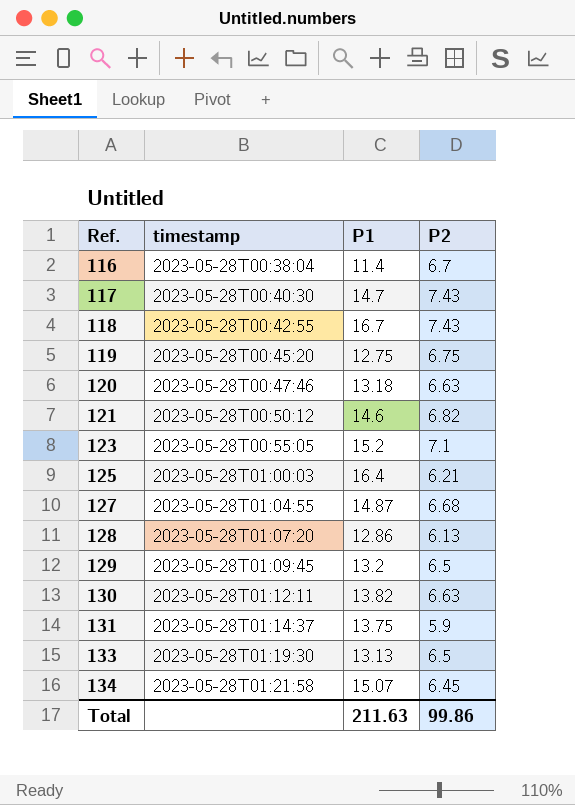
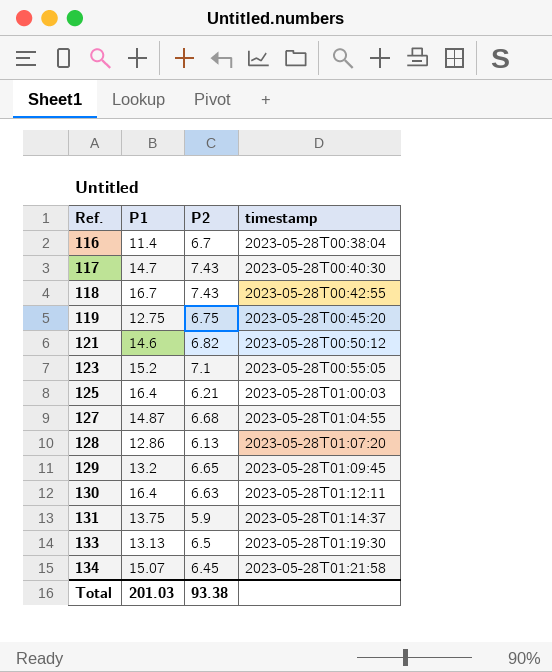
column timestamp | position: 2 -> 4
row 120: 2023-05-28T00:47:46 | 13.18 | 6.63 -> none
129 | P2: 6.5 -> 6.65
130 | P1: 13.82 -> 16.4
Total | P1: 211.63 -> 201.03
Total | P2: 99.86 -> 93.38

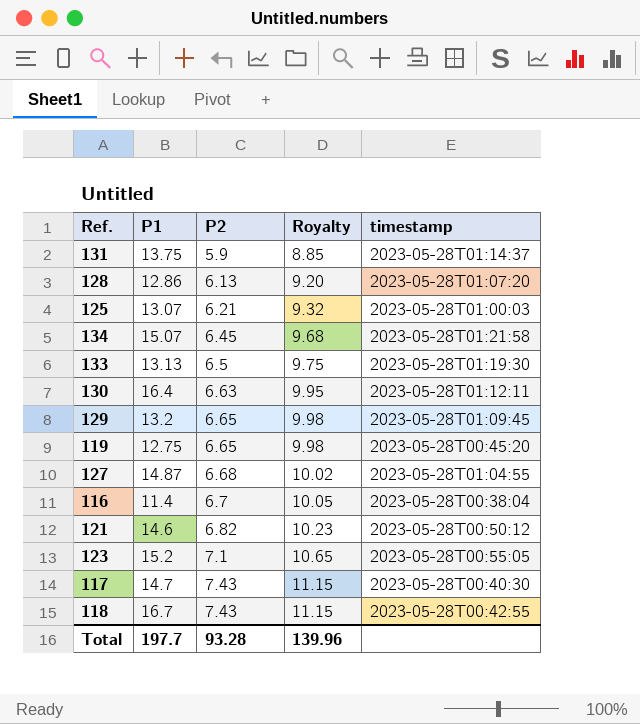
row order: Ref. ascending -> P2 ascending
column Royalty | formula: none -> [P2] * 1.5
125 | P1: 16.4 -> 13.07
119 | P2: 6.75 -> 6.65
Total | P1: 201.03 -> 197.7
Total | P2: 93.38 -> 93.28

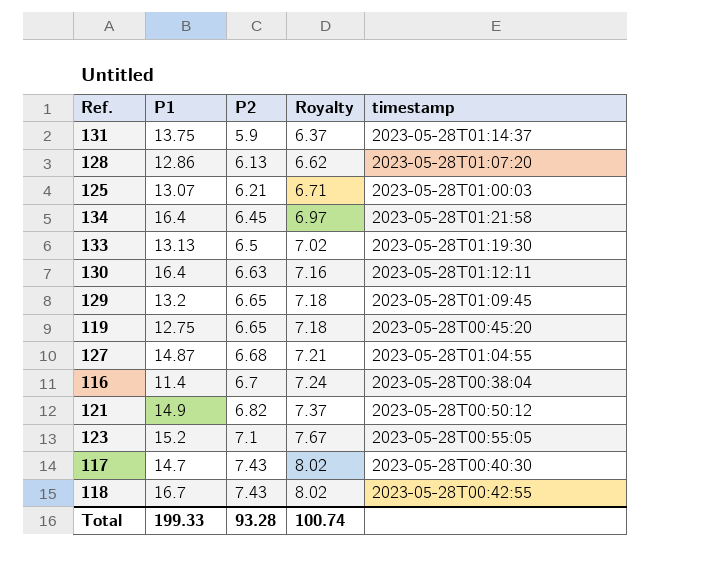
column Royalty | formula: [P2] * 1.5 -> [P2] * 1.08
134 | P1: 15.07 -> 16.4
121 | P1: 14.6 -> 14.9
Total | P1: 197.7 -> 199.33
Total | Royalty: 139.96 -> 100.74

